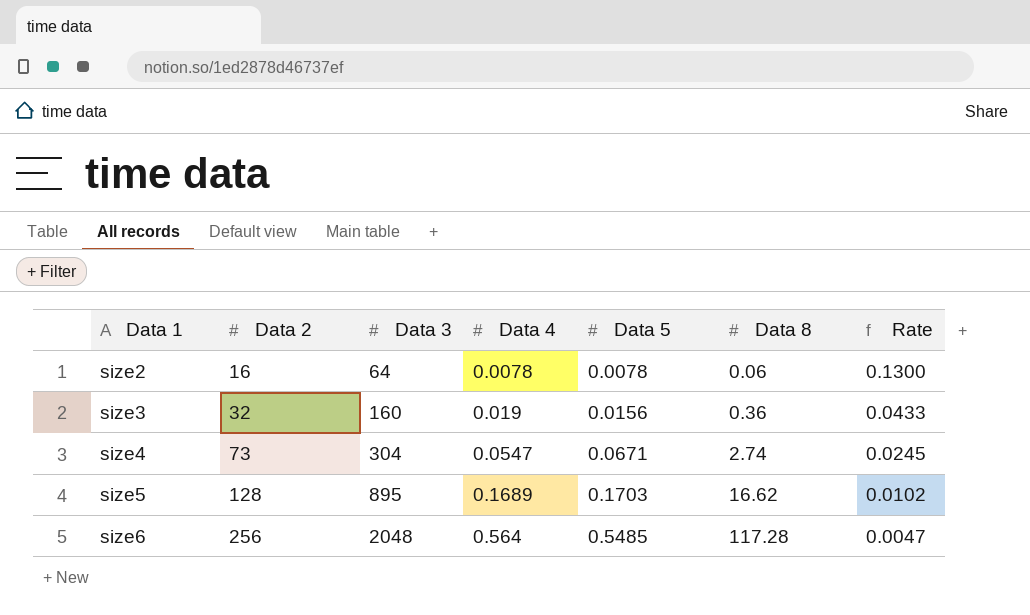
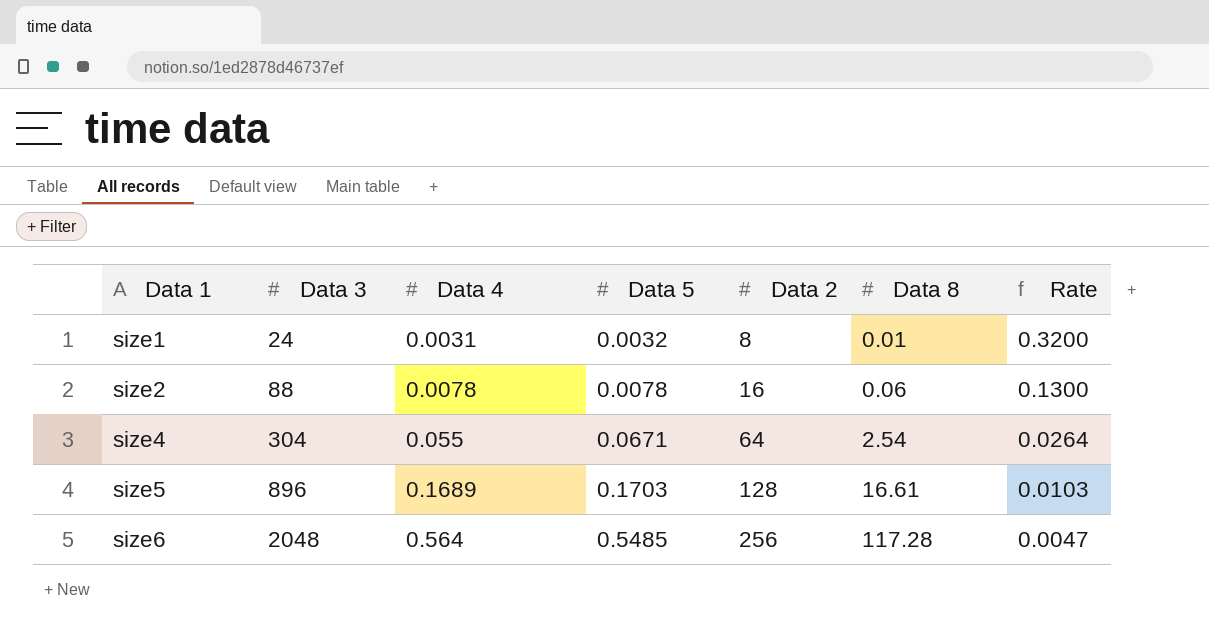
column Data 2 | position: 2 -> 5
row size3: 32 | 160 | 0.019 | 0.0156 | 0.36 | 0.0433 -> none
row size1: none -> 24 | 0.0031 | 0.0032 | 8 | 0.01 | 0.3200
size2 | Data 3: 64 -> 88
size4 | Data 4: 0.0547 -> 0.055
size4 | Data 2: 73 -> 64
size4 | Data 8: 2.74 -> 2.54
size4 | Rate: 0.0245 -> 0.0264
size5 | Data 3: 895 -> 896
size5 | Data 8: 16.62 -> 16.61
size5 | Rate: 0.0102 -> 0.0103

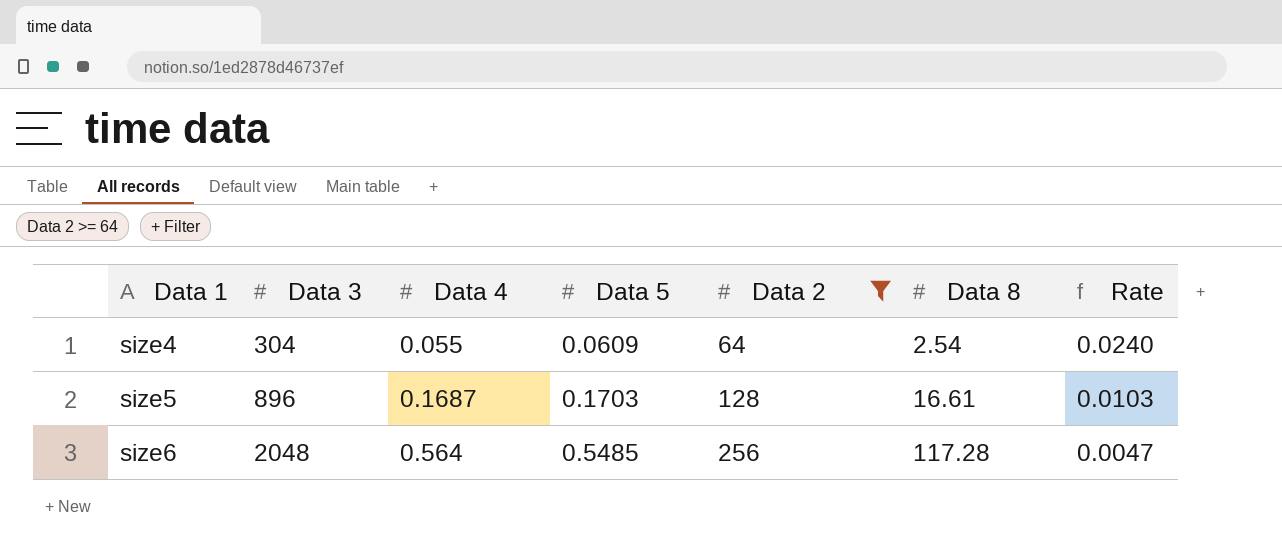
filter: none -> Data 2 >= 64
size4 | Data 5: 0.0671 -> 0.0609
size4 | Rate: 0.0264 -> 0.0240
size5 | Data 4: 0.1689 -> 0.1687

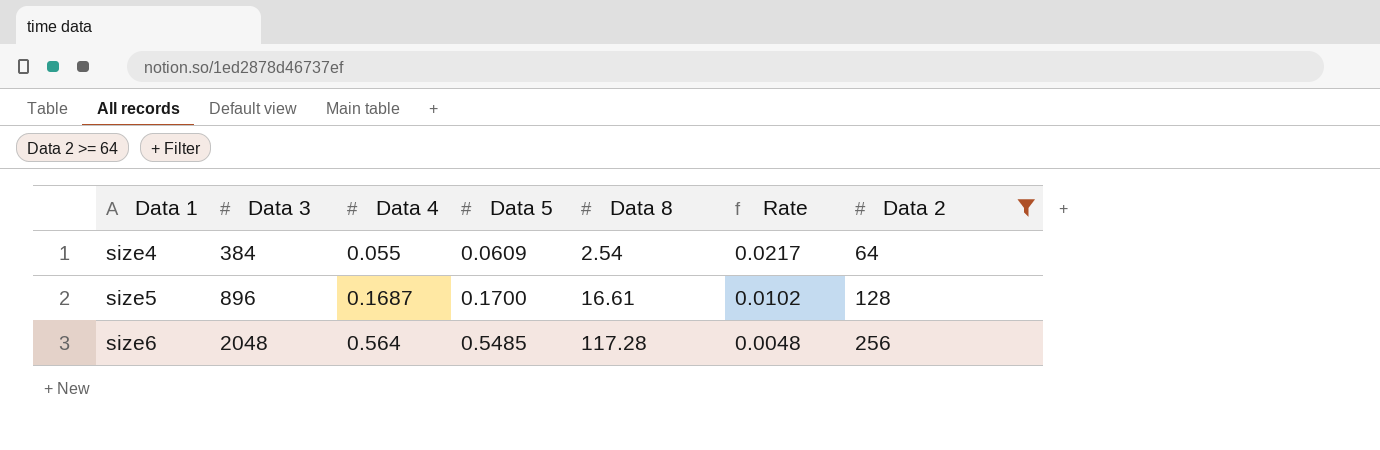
column Rate | formula: [Data 5] / [Data 8] -> [Data 4] / [Data 8]
column Data 2 | position: 5 -> 7
size4 | Data 3: 304 -> 384
size5 | Data 5: 0.1703 -> 0.1700

